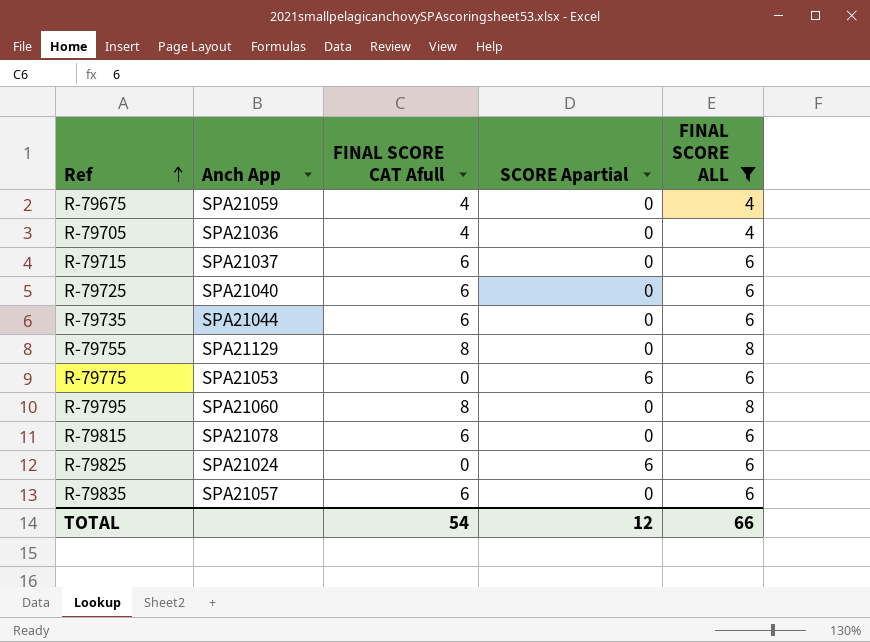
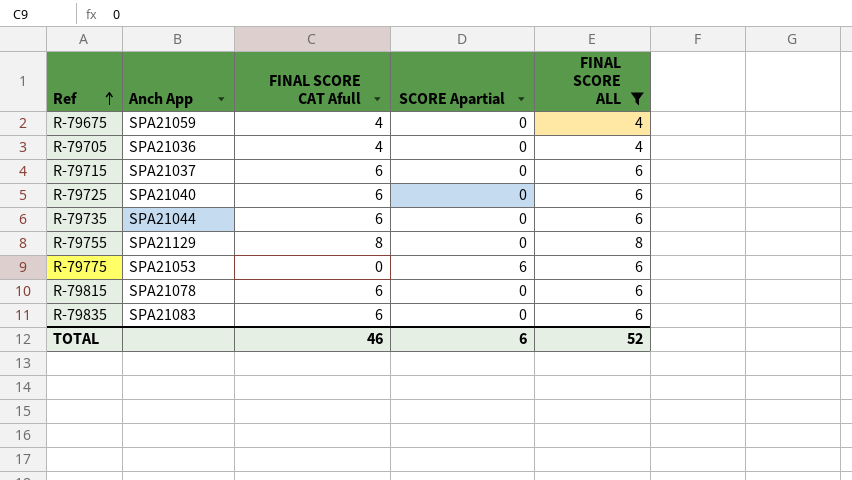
row R-79795: SPA21060 | 8 | 0 | 8 -> none
row R-79825: SPA21024 | 0 | 6 | 6 -> none
R-79835 | Anch App: SPA21057 -> SPA21083
TOTAL | FINAL SCORE CAT Afull: 54 -> 46
TOTAL | SCORE Apartial: 12 -> 6
TOTAL | FINAL SCORE ALL: 66 -> 52

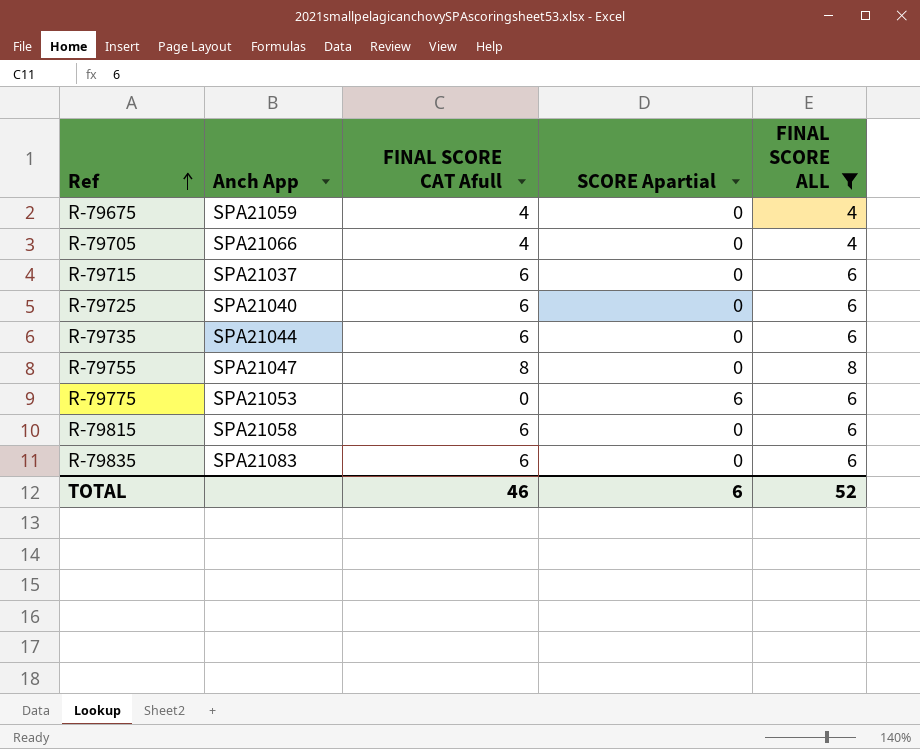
R-79705 | Anch App: SPA21036 -> SPA21066
R-79755 | Anch App: SPA21129 -> SPA21047
R-79815 | Anch App: SPA21078 -> SPA21058

